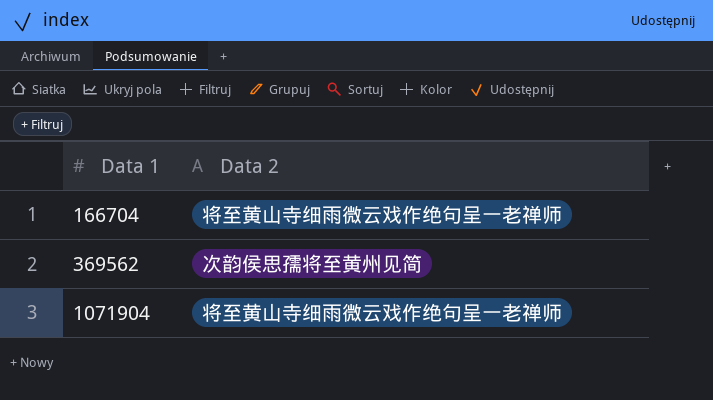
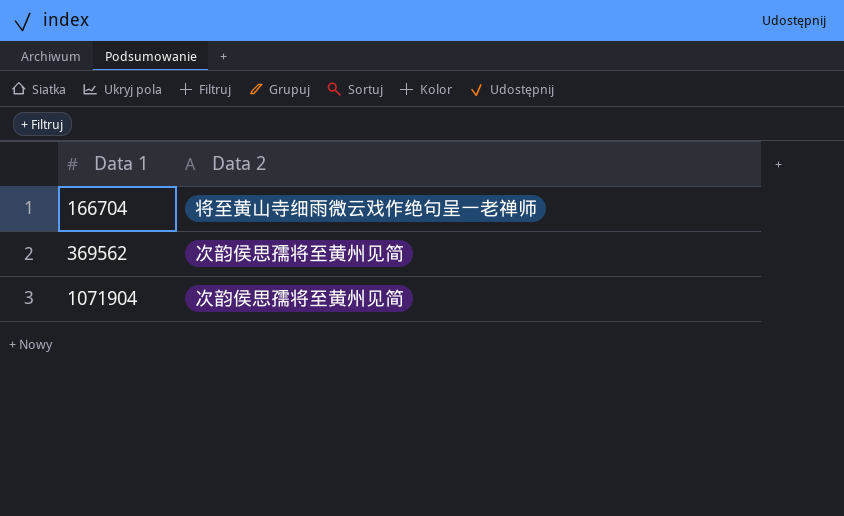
1071904 | Data 2: 将至黄山寺细雨微云戏作绝句呈一老禅师 -> 次韵侯思孺将至黄州见简

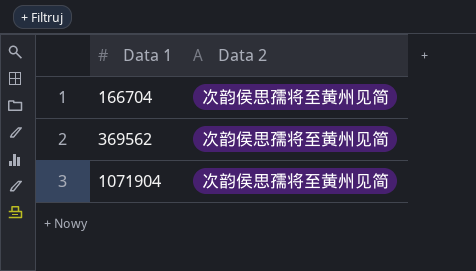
166704 | Data 2: 将至黄山寺细雨微云戏作绝句呈一老禅师 -> 次韵侯思孺将至黄州见简

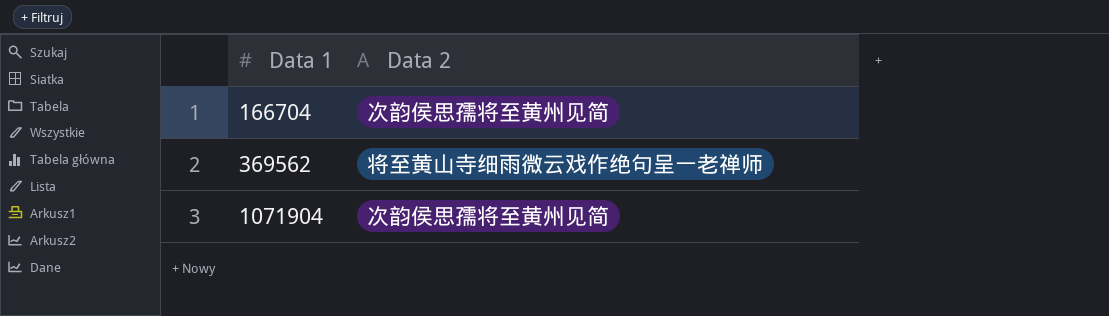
369562 | Data 2: 次韵侯思孺将至黄州见简 -> 将至黄山寺细雨微云戏作绝句呈一老禅师

